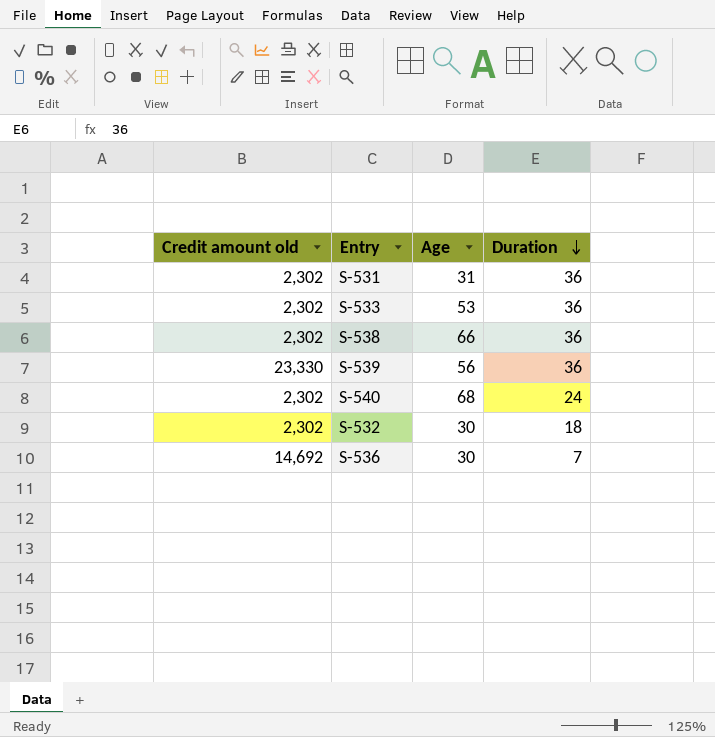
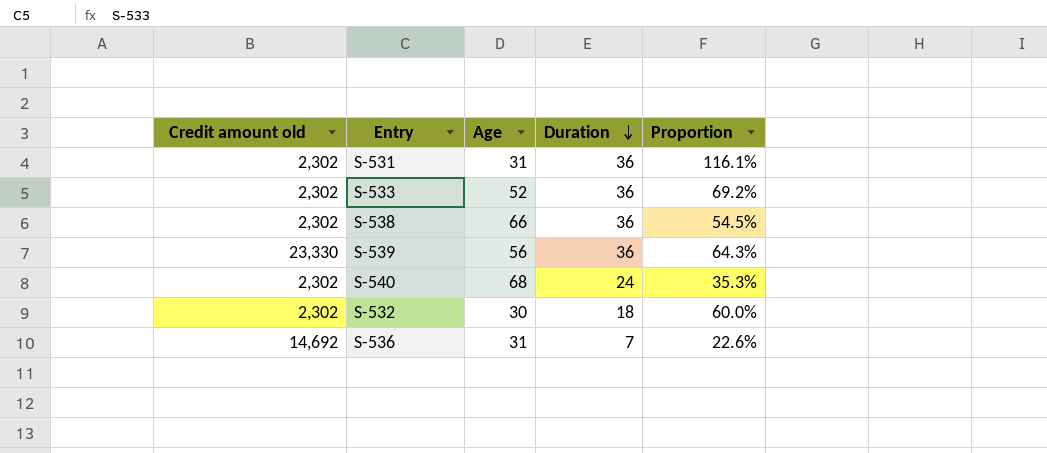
column Proportion | formula: none -> [Duration] / [Age]
S-533 | Age: 53 -> 52
S-536 | Age: 30 -> 31

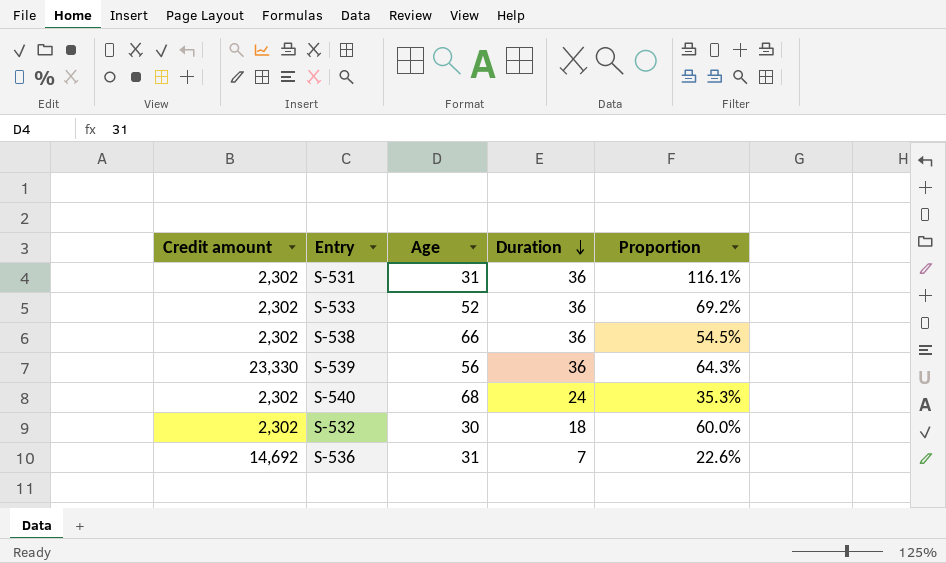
column name: Credit amount old -> Credit amount

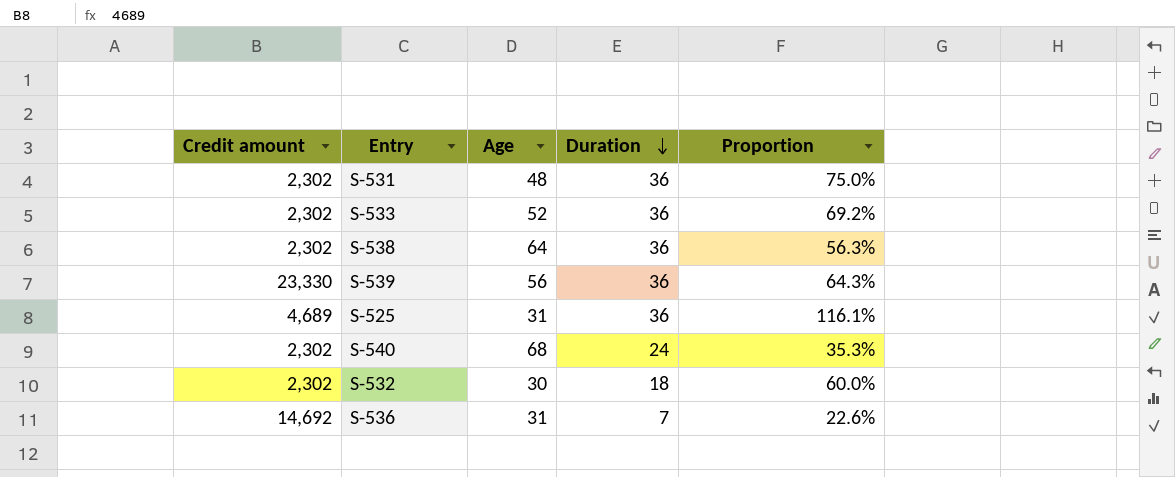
S-531 | Age: 31 -> 48
S-531 | Proportion: 116.1% -> 75.0%
S-538 | Age: 66 -> 64
S-538 | Proportion: 54.5% -> 56.3%
row S-525: none -> 4,689 | 31 | 36 | 116.1%

